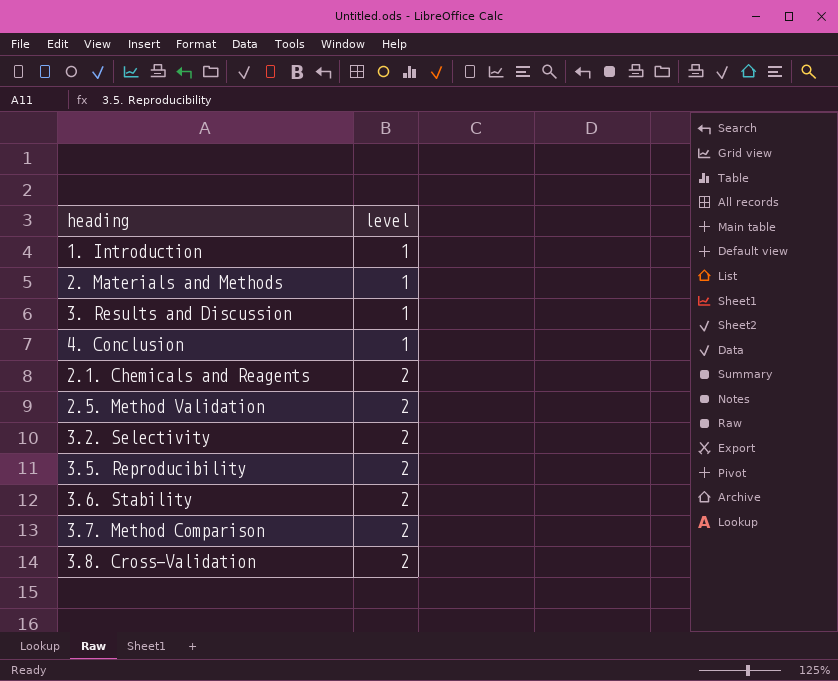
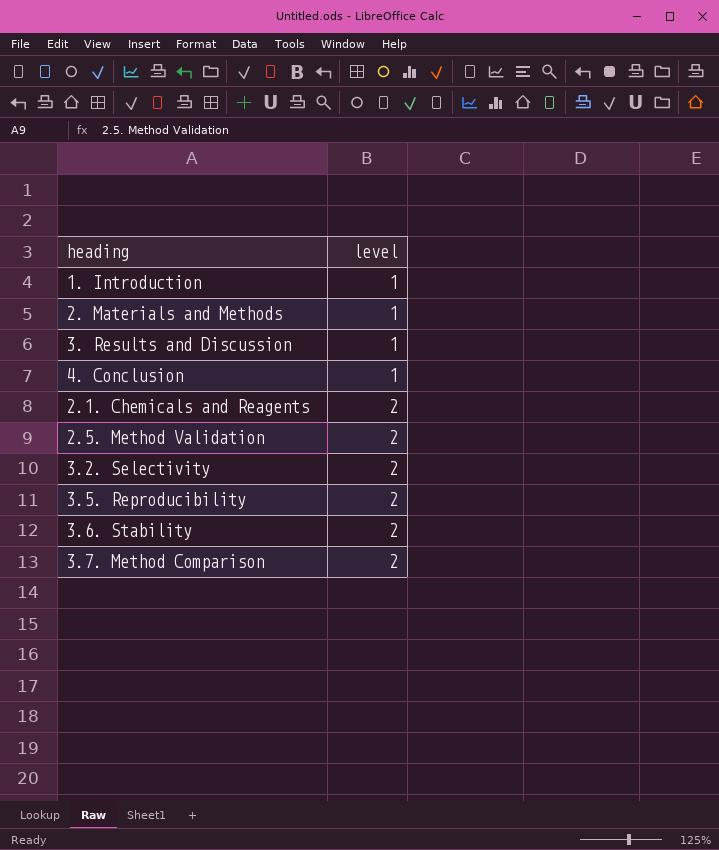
row 3.8. Cross-Validation: 2 -> none

